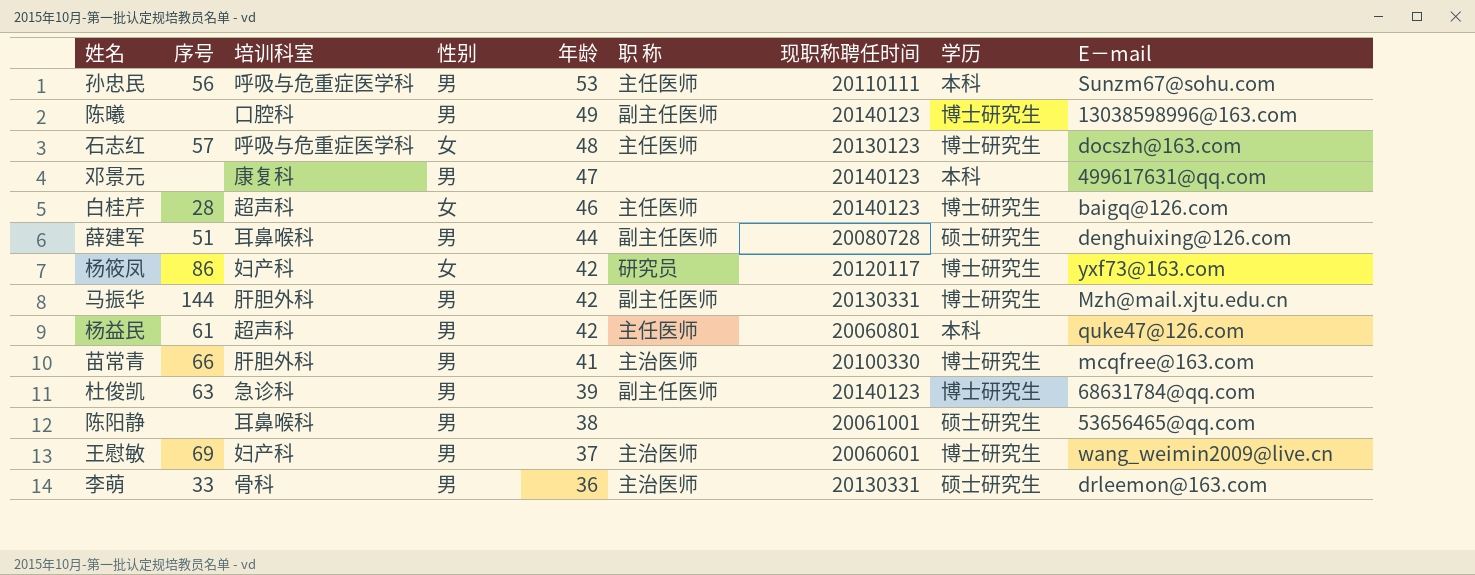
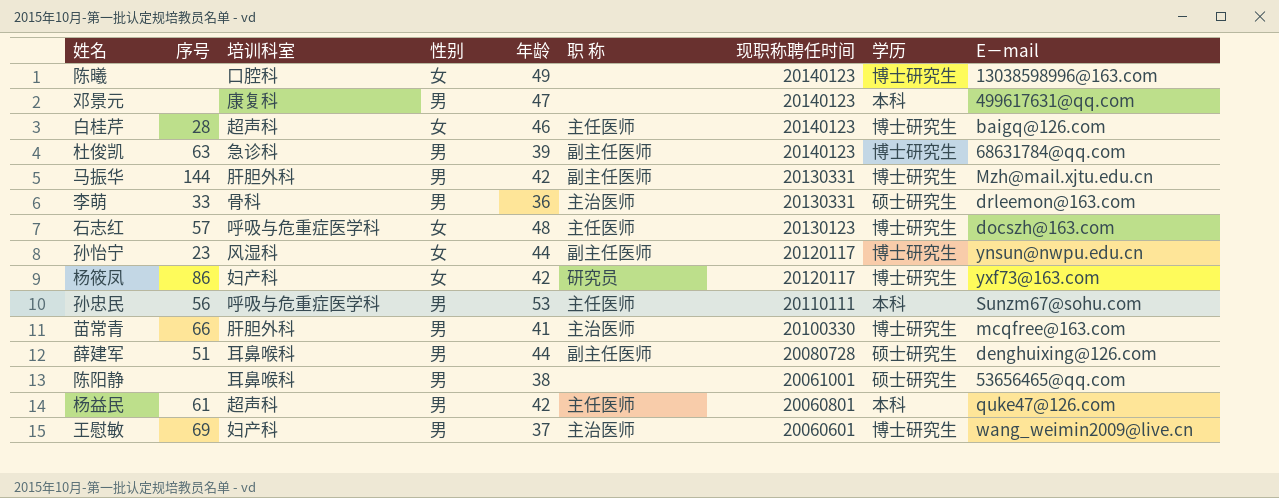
row order: 年龄 descending -> 现职称聘任时间 descending
陈曦 | 性别: 男 -> 女
陈曦 | 职 称: 副主任医师 -> none
row 孙怡宁: none -> 23 | 风湿科 | 女 | 44 | 副主任医师 | 20120117 | 博士研究生 | ynsun@nwpu.edu.cn

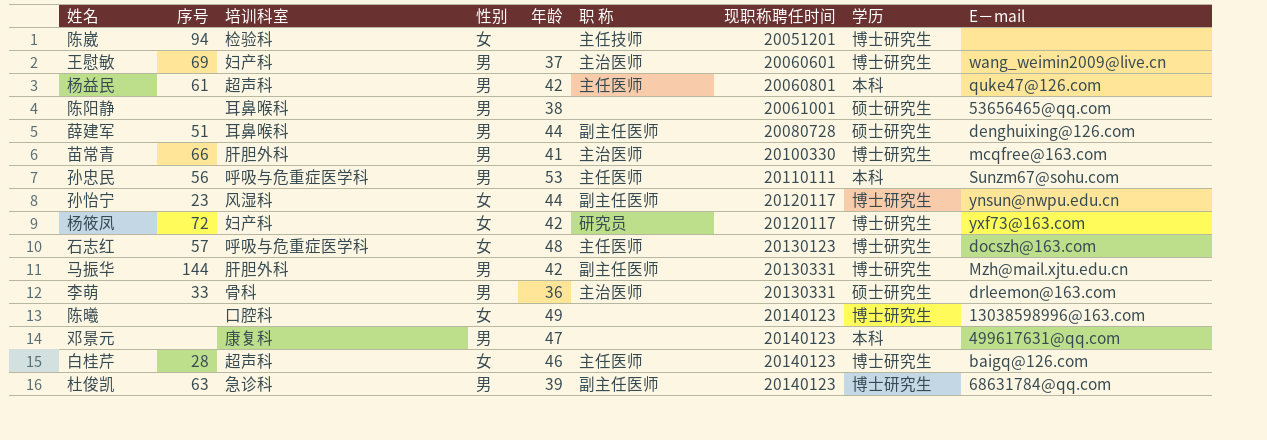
row order: 现职称聘任时间 descending -> 现职称聘任时间 ascending
row 陈崴: none -> 94 | 检验科 | 女 | none | 主任技师 | 20051201 | 博士研究生 | none
杨筱凤 | 序号: 86 -> 72

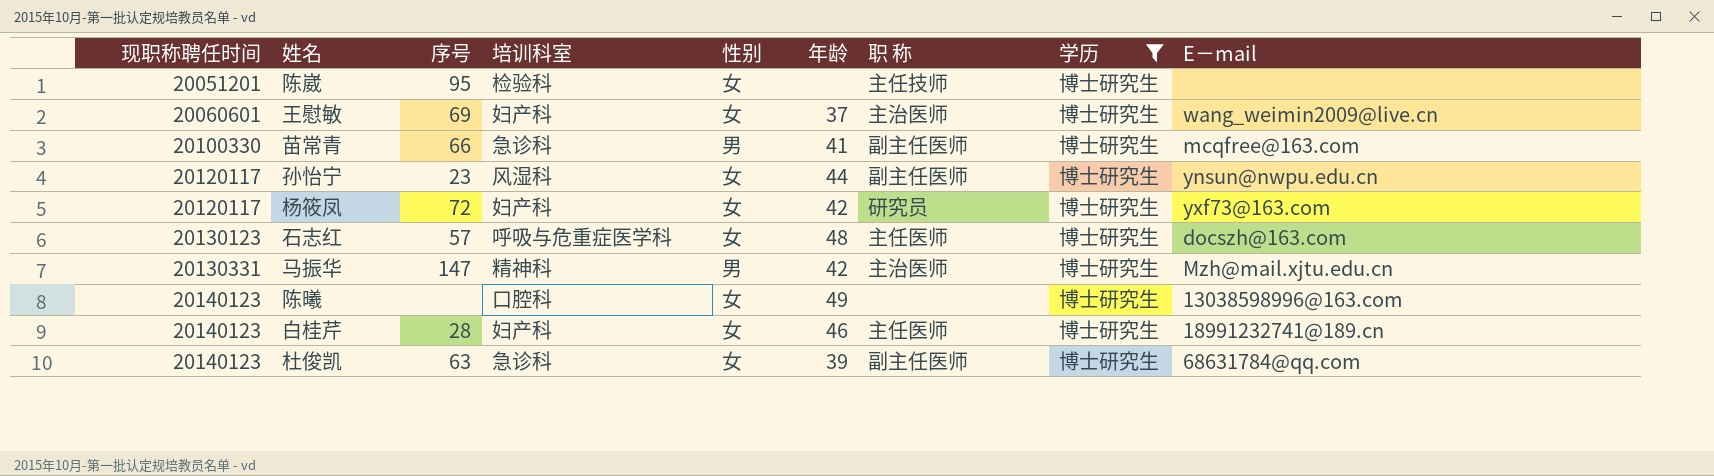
filter: none -> 学历 = 博士研究生
column 现职称聘任时间 | position: 7 -> 1
陈崴 | 序号: 94 -> 95
王慰敏 | 性别: 男 -> 女
苗常青 | 培训科室: 肝胆外科 -> 急诊科
苗常青 | 职 称: 主治医师 -> 副主任医师
马振华 | 序号: 144 -> 147
马振华 | 培训科室: 肝胆外科 -> 精神科
马振华 | 职 称: 副主任医师 -> 主治医师
白桂芹 | 培训科室: 超声科 -> 妇产科
白桂芹 | E－mail: baigq@126.com -> 18991232741@189.cn
杜俊凯 | 性别: 男 -> 女

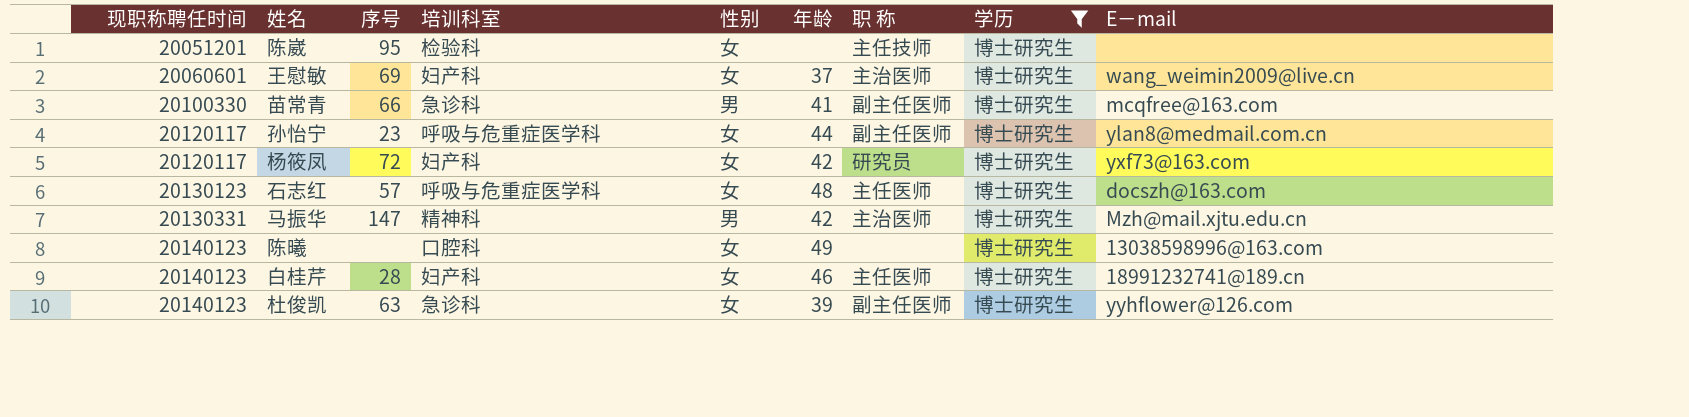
孙怡宁 | 培训科室: 风湿科 -> 呼吸与危重症医学科
孙怡宁 | E－mail: ynsun@nwpu.edu.cn -> ylan8@medmail.com.cn
杜俊凯 | E－mail: 68631784@qq.com -> yyhflower@126.com

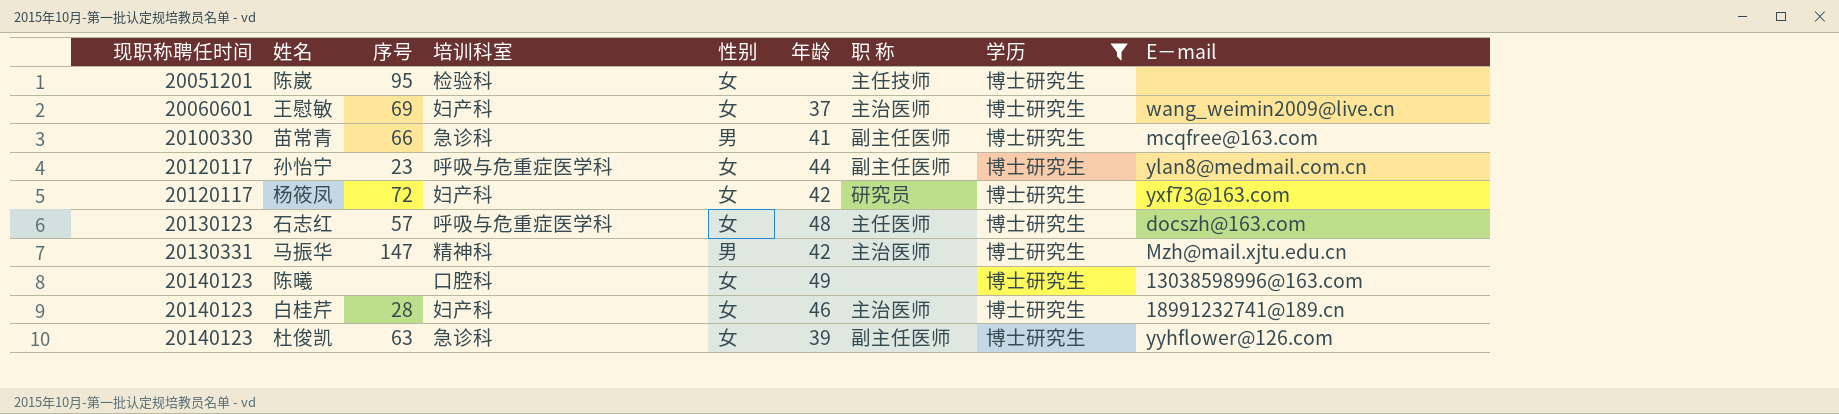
白桂芹 | 职 称: 主任医师 -> 主治医师

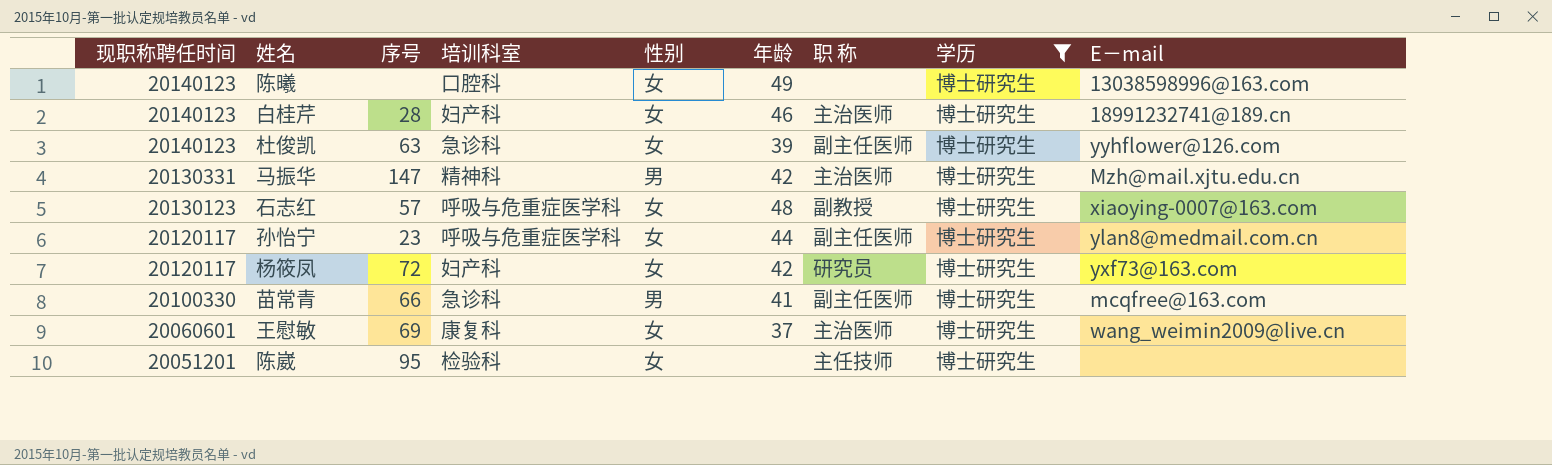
row order: 现职称聘任时间 ascending -> 现职称聘任时间 descending
石志红 | 职 称: 主任医师 -> 副教授
石志红 | E－mail: docszh@163.com -> xiaoying-0007@163.com
王慰敏 | 培训科室: 妇产科 -> 康复科

